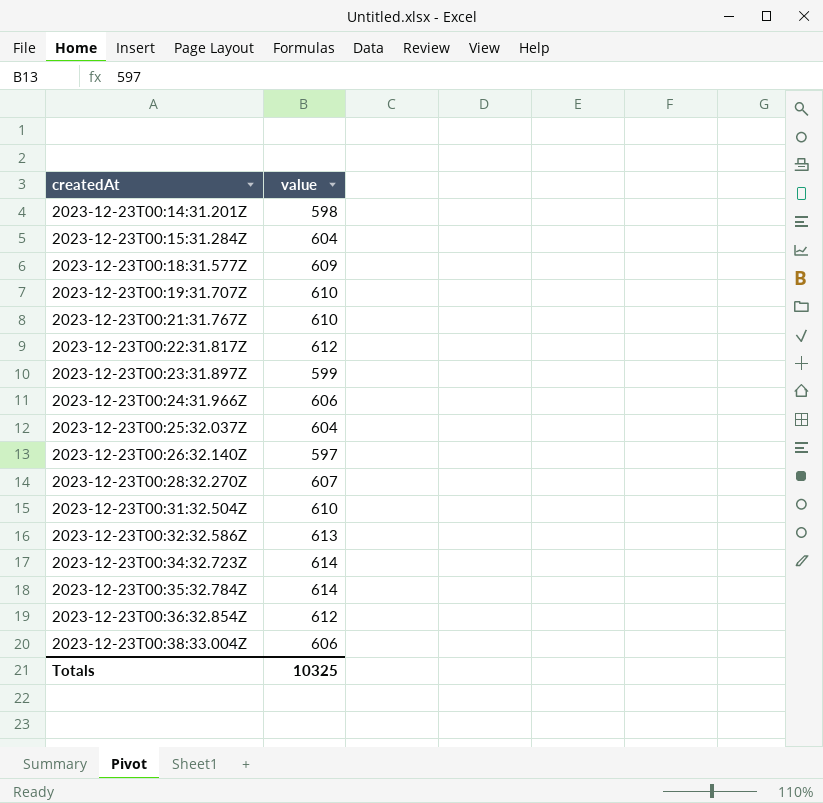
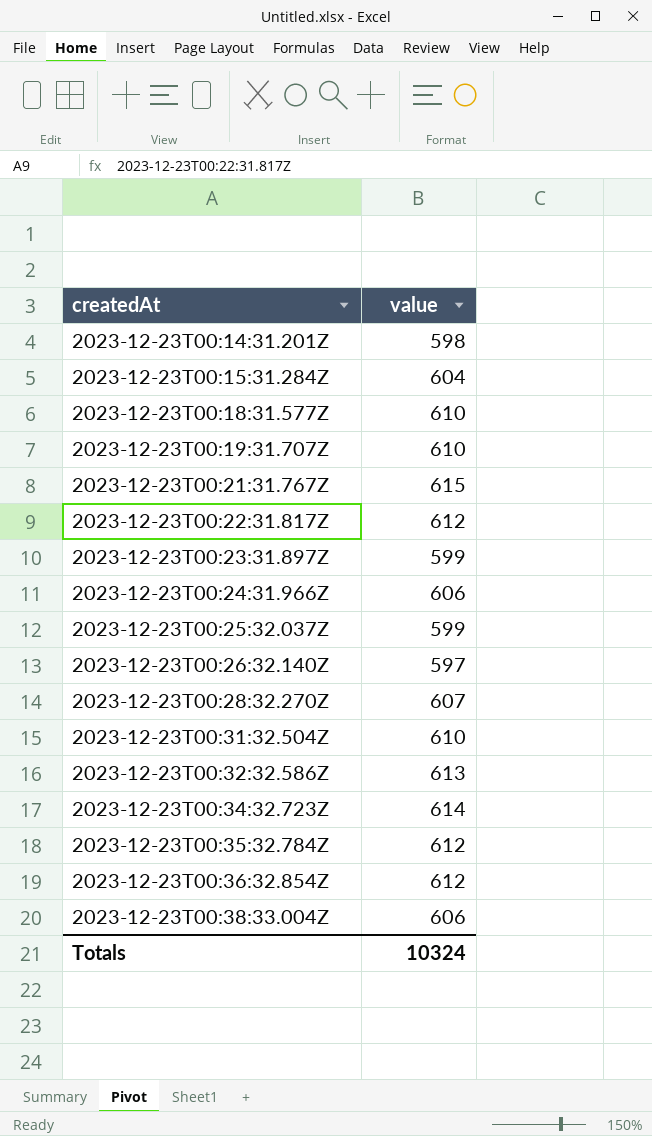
2023-12-23T00:18:31.577Z | value: 609 -> 610
2023-12-23T00:21:31.767Z | value: 610 -> 615
2023-12-23T00:25:32.037Z | value: 604 -> 599
2023-12-23T00:35:32.784Z | value: 614 -> 612
Totals | value: 10325 -> 10324

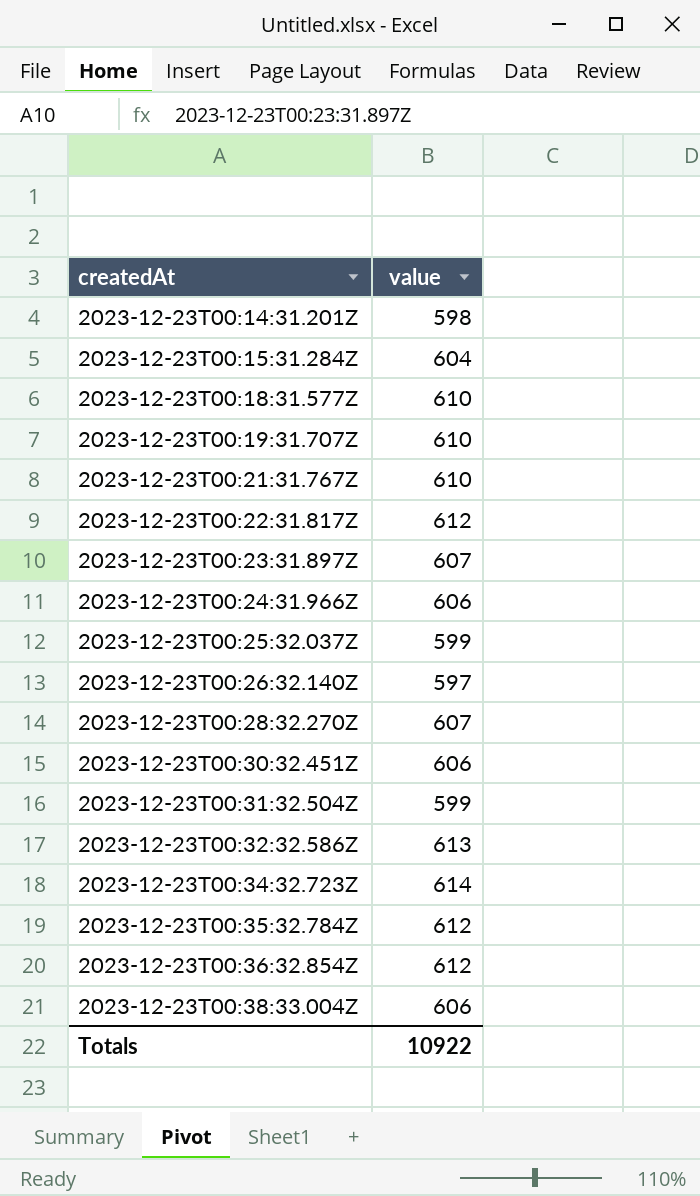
2023-12-23T00:21:31.767Z | value: 615 -> 610
2023-12-23T00:23:31.897Z | value: 599 -> 607
row 2023-12-23T00:30:32.451Z: none -> 606
2023-12-23T00:31:32.504Z | value: 610 -> 599
Totals | value: 10324 -> 10922

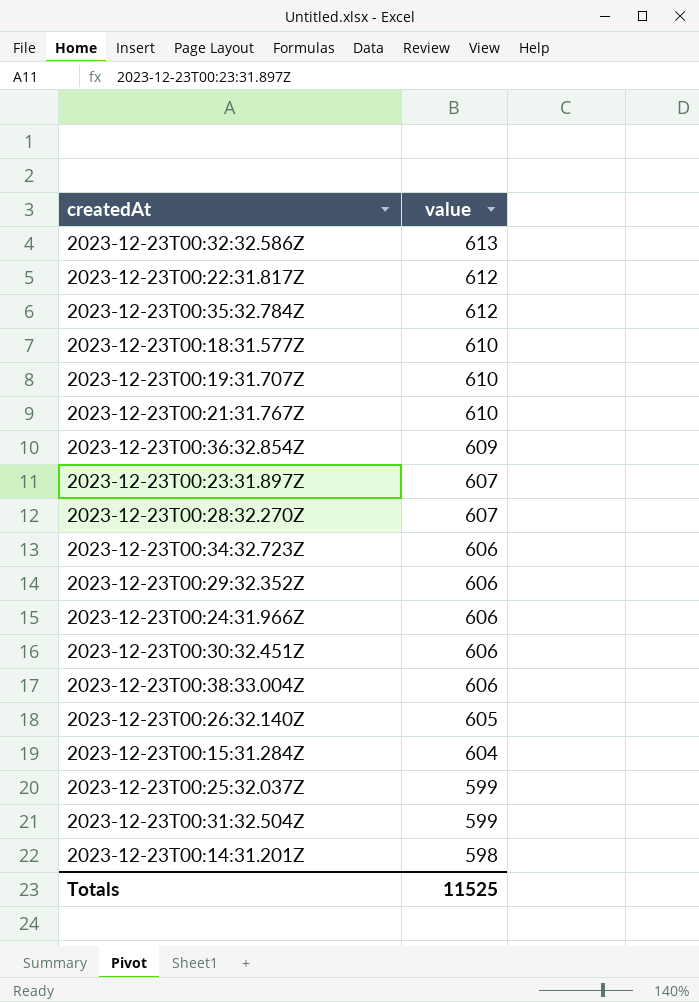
row order: createdAt ascending -> value descending
2023-12-23T00:36:32.854Z | value: 612 -> 609
2023-12-23T00:34:32.723Z | value: 614 -> 606
row 2023-12-23T00:29:32.352Z: none -> 606
2023-12-23T00:26:32.140Z | value: 597 -> 605
Totals | value: 10922 -> 11525

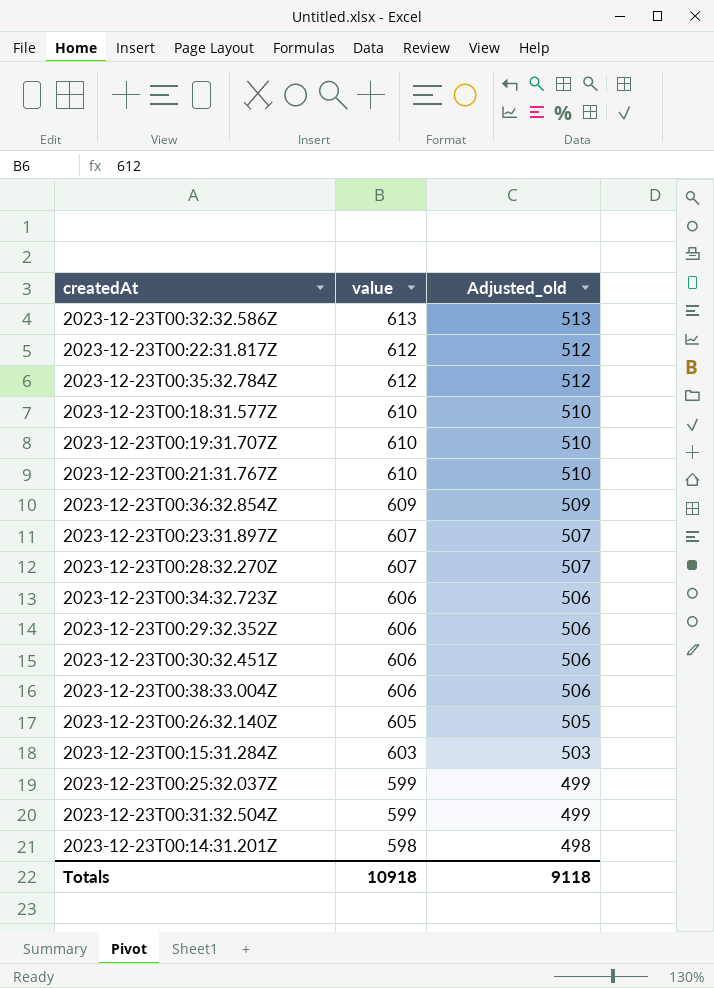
column Adjusted_old | formula: none -> [value] - 100
row 2023-12-23T00:24:31.966Z: 606 -> none
2023-12-23T00:15:31.284Z | value: 604 -> 603
Totals | value: 11525 -> 10918

